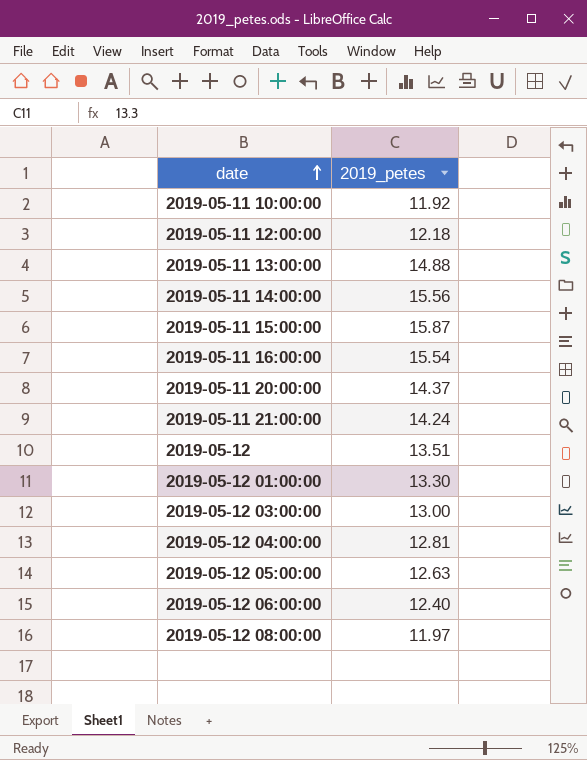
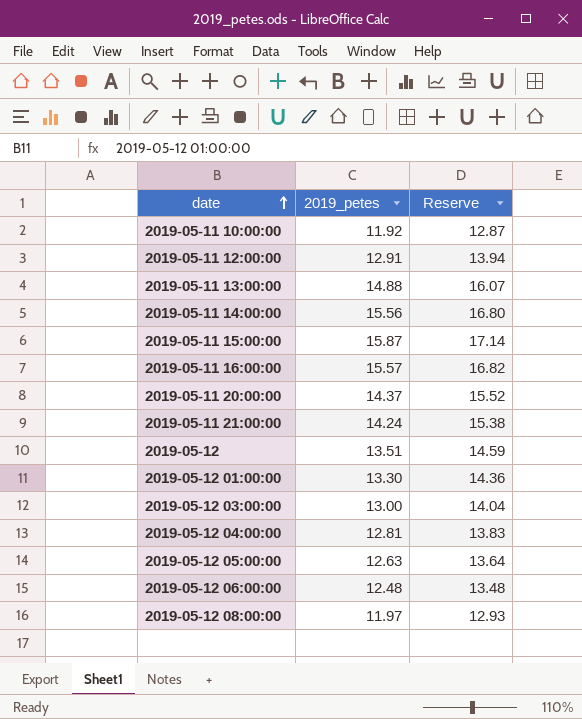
column Reserve | formula: none -> [2019_petes] * 1.08
2019-05-11 12:00:00 | 2019_petes: 12.18 -> 12.91
2019-05-11 16:00:00 | 2019_petes: 15.54 -> 15.57
2019-05-12 06:00:00 | 2019_petes: 12.40 -> 12.48

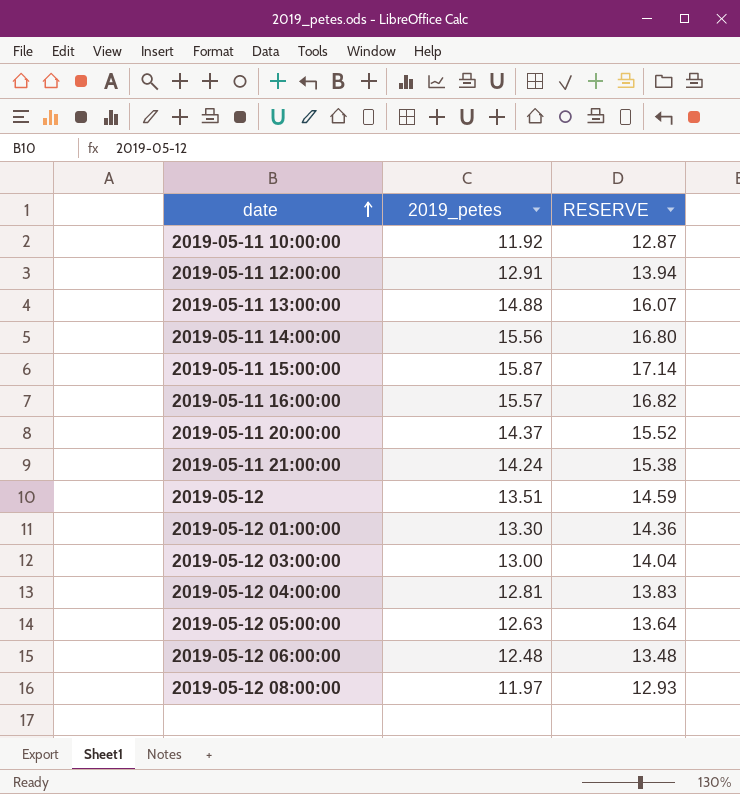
column name: Reserve -> RESERVE

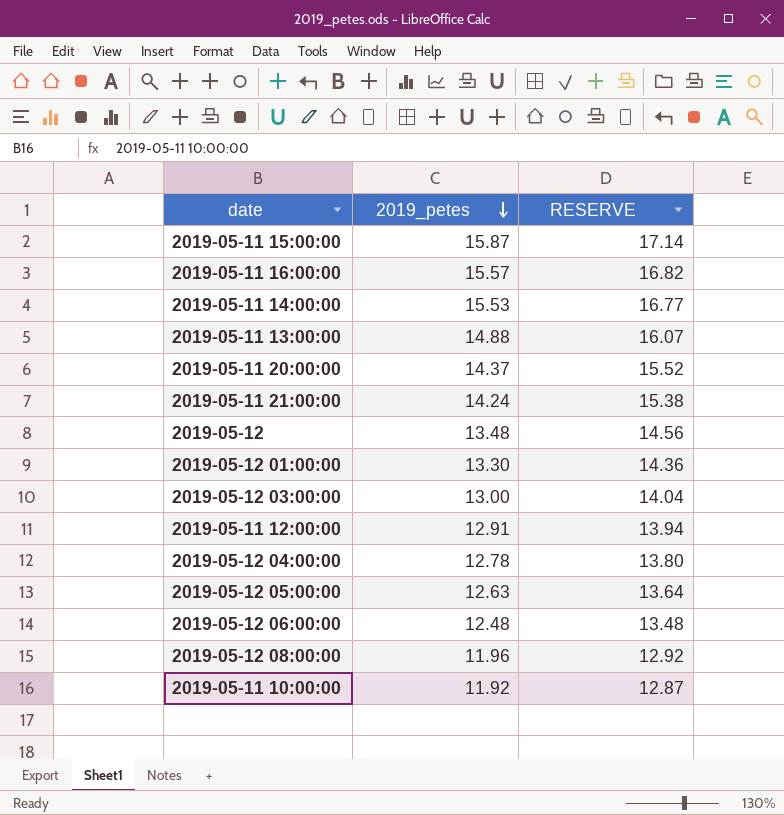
row order: date ascending -> 2019_petes descending
2019-05-11 14:00:00 | 2019_petes: 15.56 -> 15.53
2019-05-11 14:00:00 | RESERVE: 16.80 -> 16.77
2019-05-12 | 2019_petes: 13.51 -> 13.48
2019-05-12 | RESERVE: 14.59 -> 14.56
2019-05-12 04:00:00 | 2019_petes: 12.81 -> 12.78
2019-05-12 04:00:00 | RESERVE: 13.83 -> 13.80
2019-05-12 08:00:00 | 2019_petes: 11.97 -> 11.96
2019-05-12 08:00:00 | RESERVE: 12.93 -> 12.92

